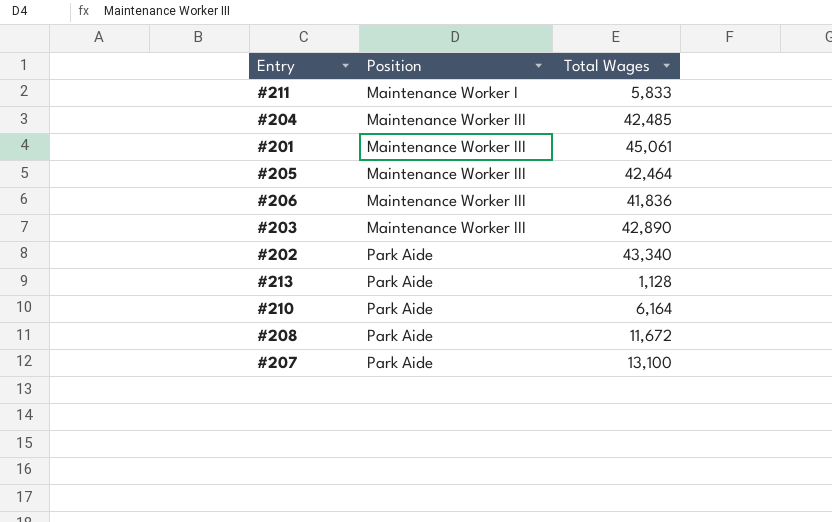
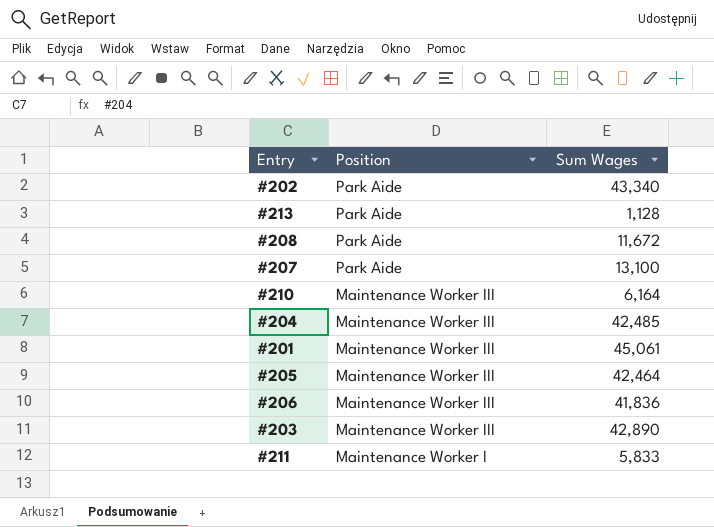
row order: Position ascending -> Position descending
column name: Total Wages -> Sum Wages
#210 | Position: Park Aide -> Maintenance Worker III

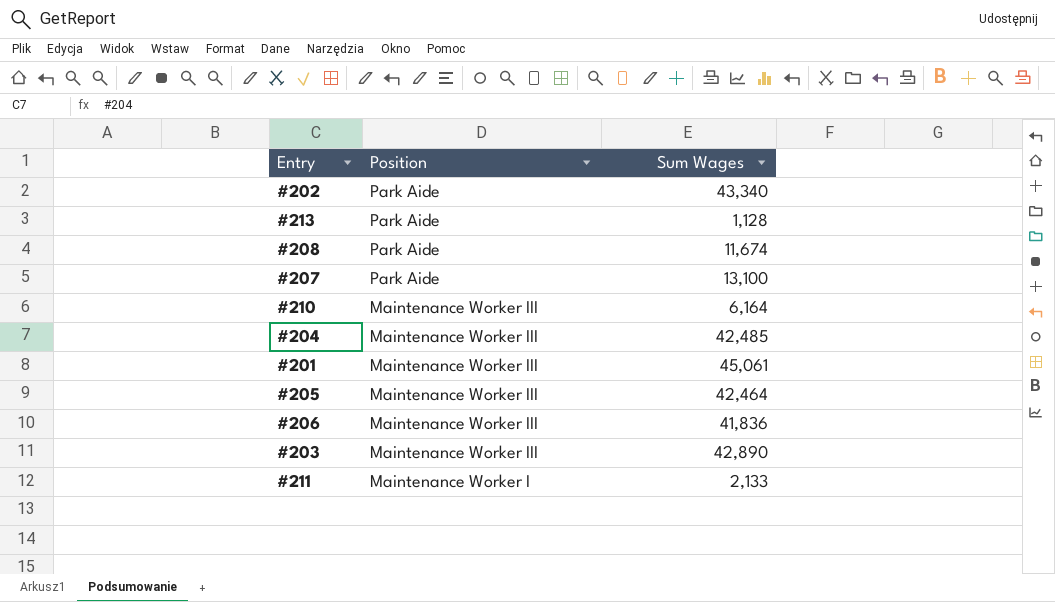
#208 | Sum Wages: 11,672 -> 11,674
#211 | Sum Wages: 5,833 -> 2,133

